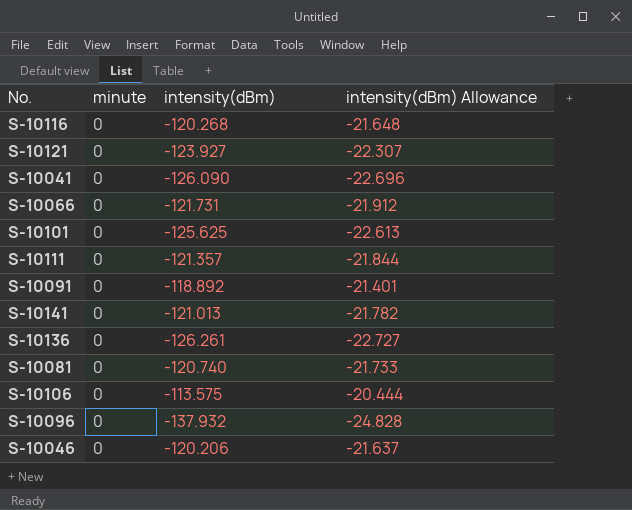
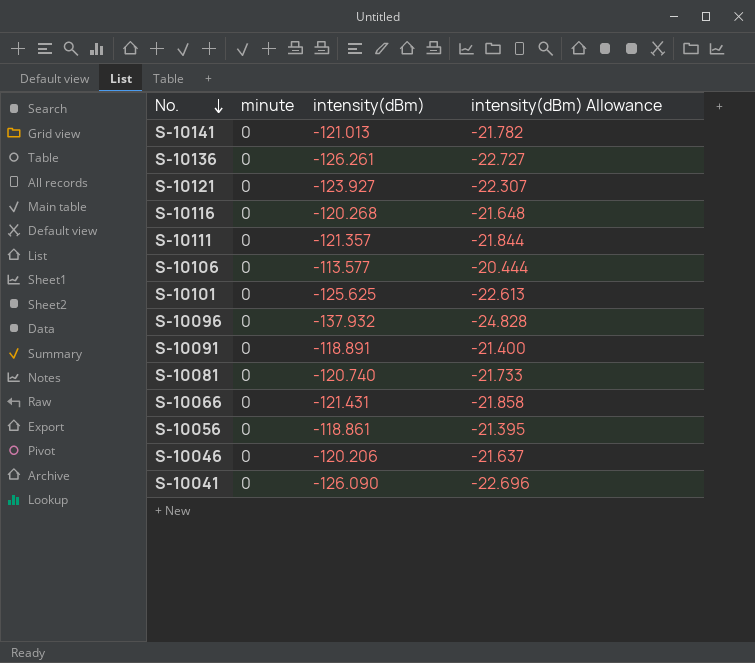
row order: none -> No. descending
S-10106 | intensity(dBm): -113.575 -> -113.577
S-10091 | intensity(dBm): -118.892 -> -118.891
S-10091 | intensity(dBm) Allowance: -21.401 -> -21.400
S-10066 | intensity(dBm): -121.731 -> -121.431
S-10066 | intensity(dBm) Allowance: -21.912 -> -21.858
row S-10056: none -> 0 | -118.861 | -21.395

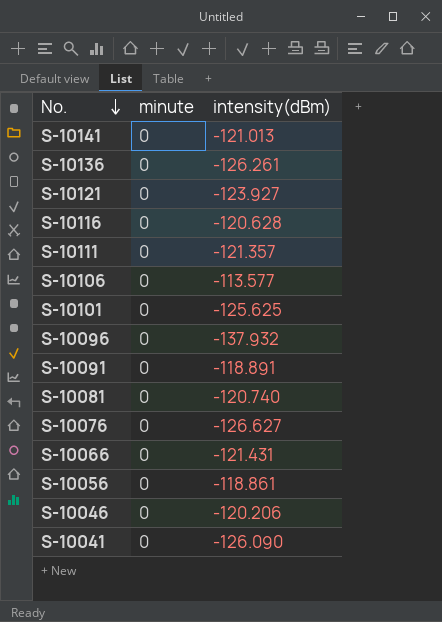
column intensity(dBm) Allowance | formula: [intensity(dBm)] * 0.18 -> none
S-10116 | intensity(dBm): -120.268 -> -120.628
row S-10076: none -> 0 | -126.627

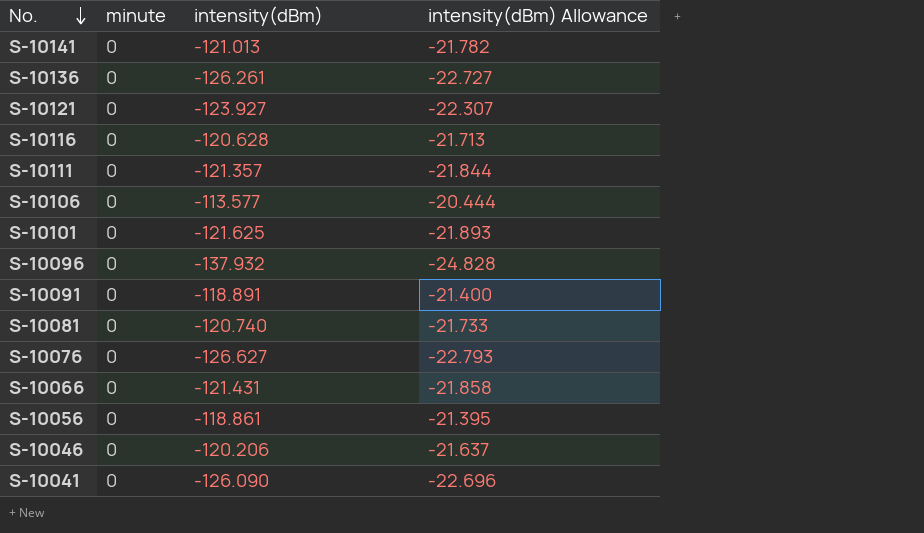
column intensity(dBm) Allowance | formula: none -> [intensity(dBm)] * 0.18
S-10101 | intensity(dBm): -125.625 -> -121.625

